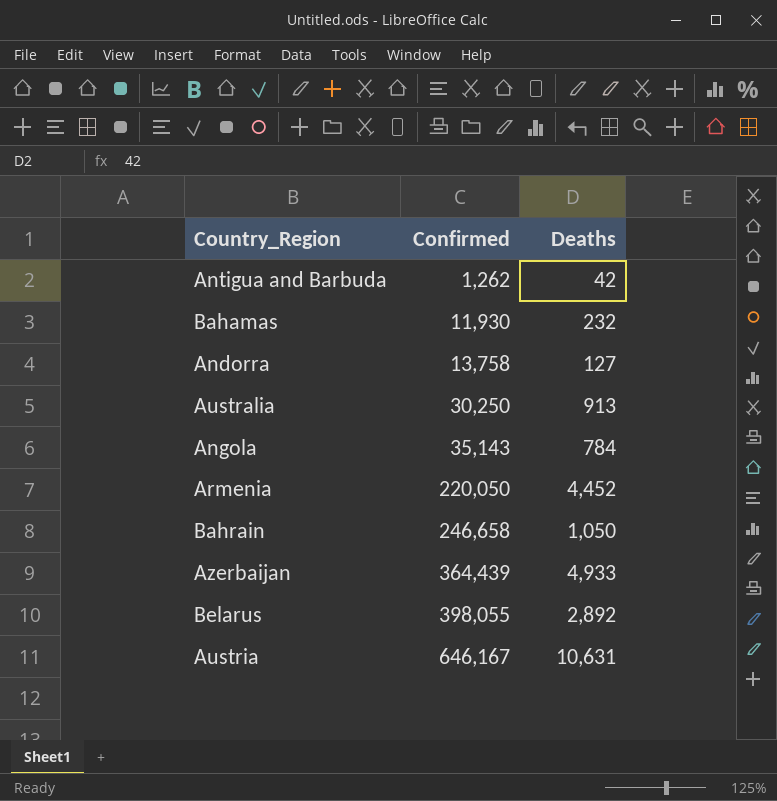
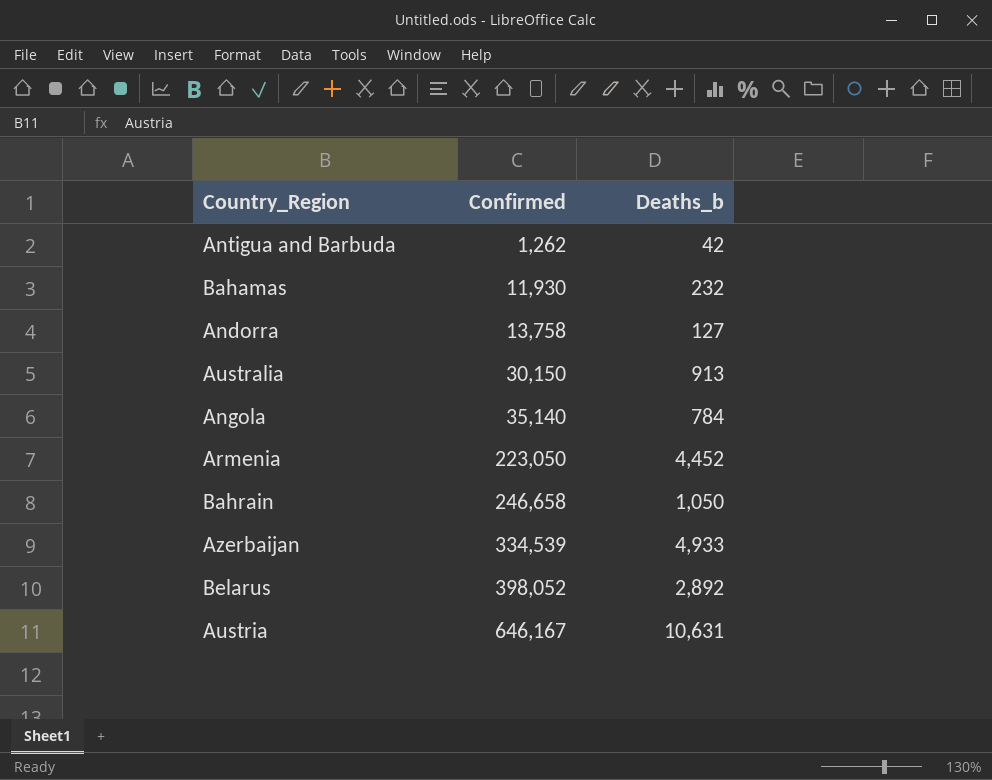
column name: Deaths -> Deaths_b
Australia | Confirmed: 30,250 -> 30,150
Angola | Confirmed: 35,143 -> 35,140
Armenia | Confirmed: 220,050 -> 223,050
Azerbaijan | Confirmed: 364,439 -> 334,539
Belarus | Confirmed: 398,055 -> 398,052

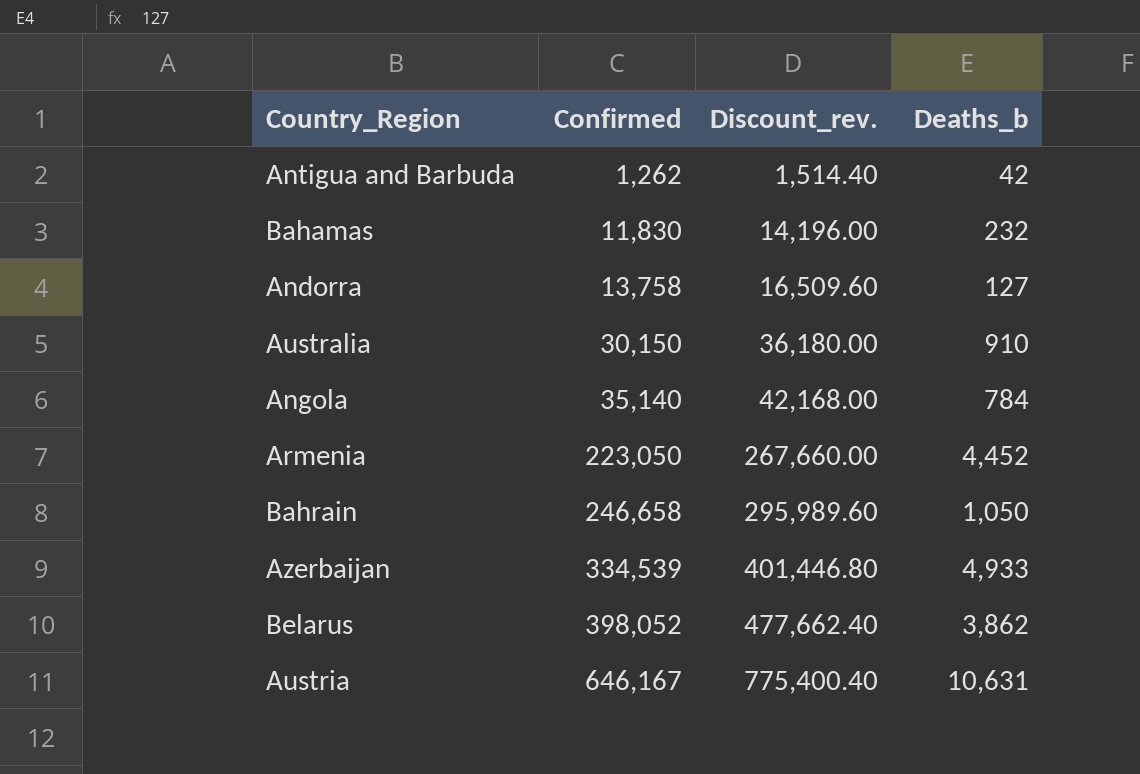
column Discount_rev. | formula: none -> [Confirmed] * 1.2
Bahamas | Confirmed: 11,930 -> 11,830
Australia | Deaths_b: 913 -> 910
Belarus | Deaths_b: 2,892 -> 3,862

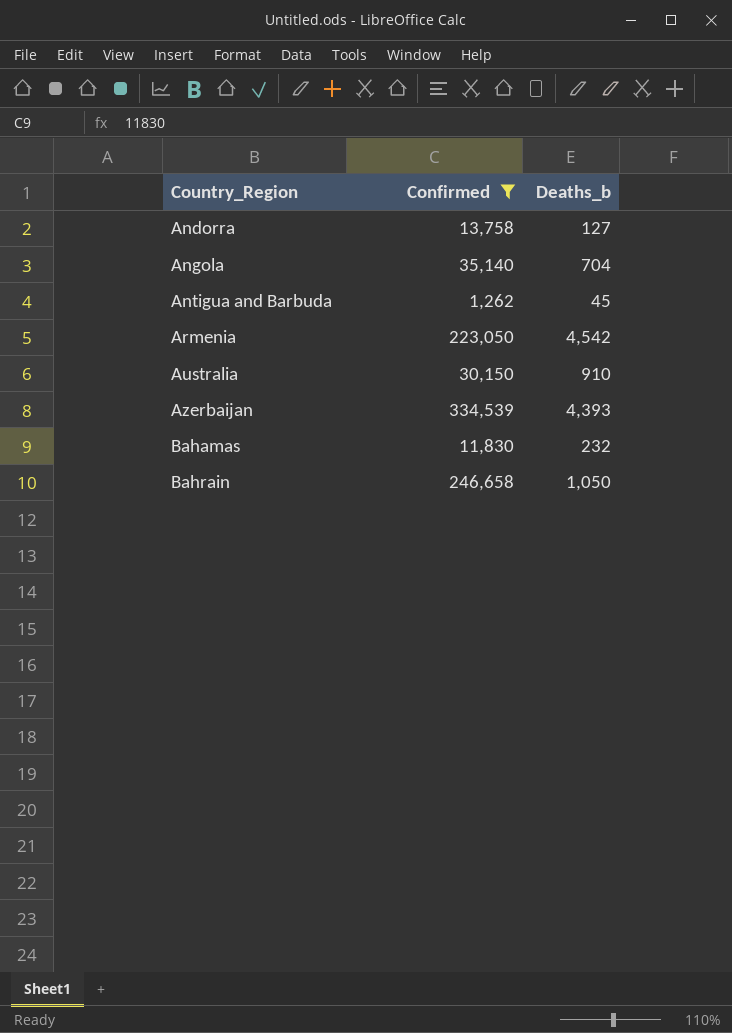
filter: none -> Confirmed <= 334,539
row order: Confirmed ascending -> Country_Region ascending
column Discount_rev. | formula: [Confirmed] * 1.2 -> none
Angola | Deaths_b: 784 -> 704
Antigua and Barbuda | Deaths_b: 42 -> 45
Armenia | Deaths_b: 4,452 -> 4,542
Azerbaijan | Deaths_b: 4,933 -> 4,393

